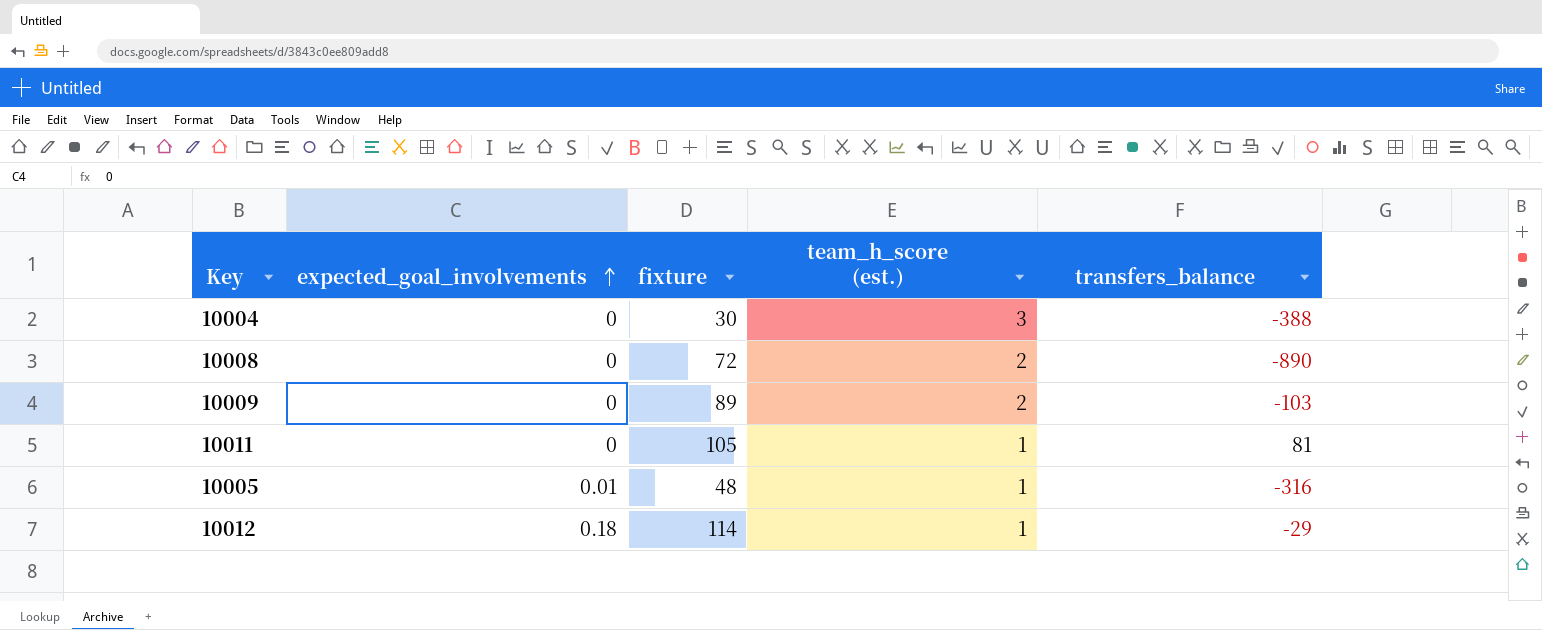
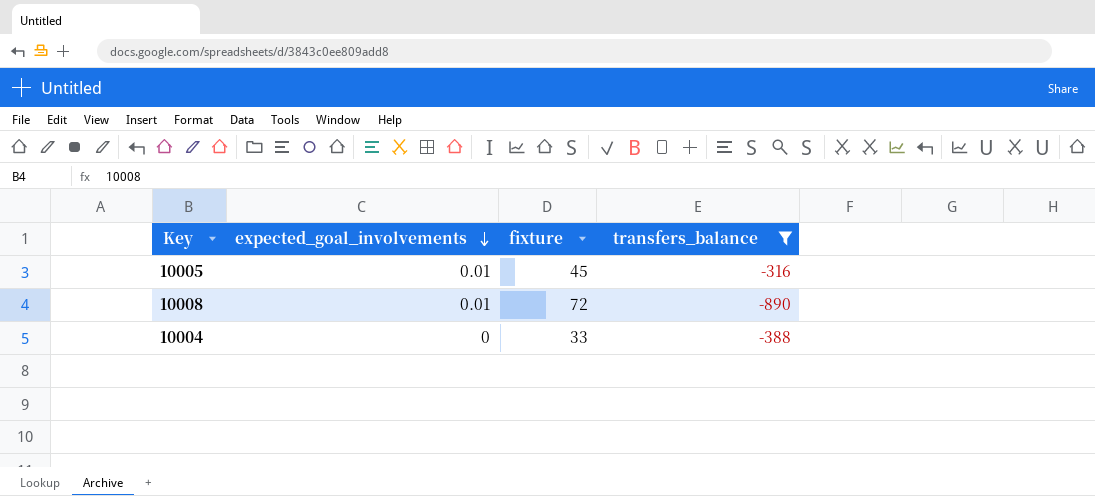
filter: none -> transfers_balance <= -316
row order: expected_goal_involvements ascending -> expected_goal_involvements descending
column team_h_score (est.) | position: 4 -> none
10005 | fixture: 48 -> 45
10008 | expected_goal_involvements: 0 -> 0.01
10004 | fixture: 30 -> 33

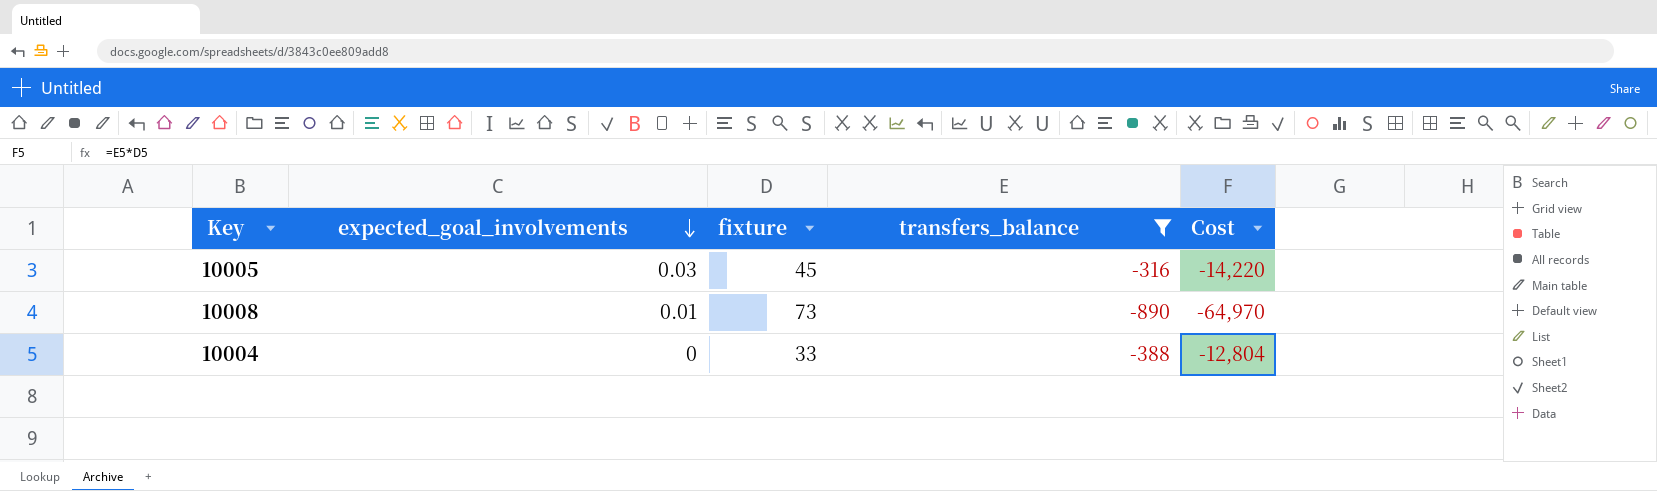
column Cost | formula: none -> [fixture] * [transfers_balance]
10005 | expected_goal_involvements: 0.01 -> 0.03
10008 | fixture: 72 -> 73

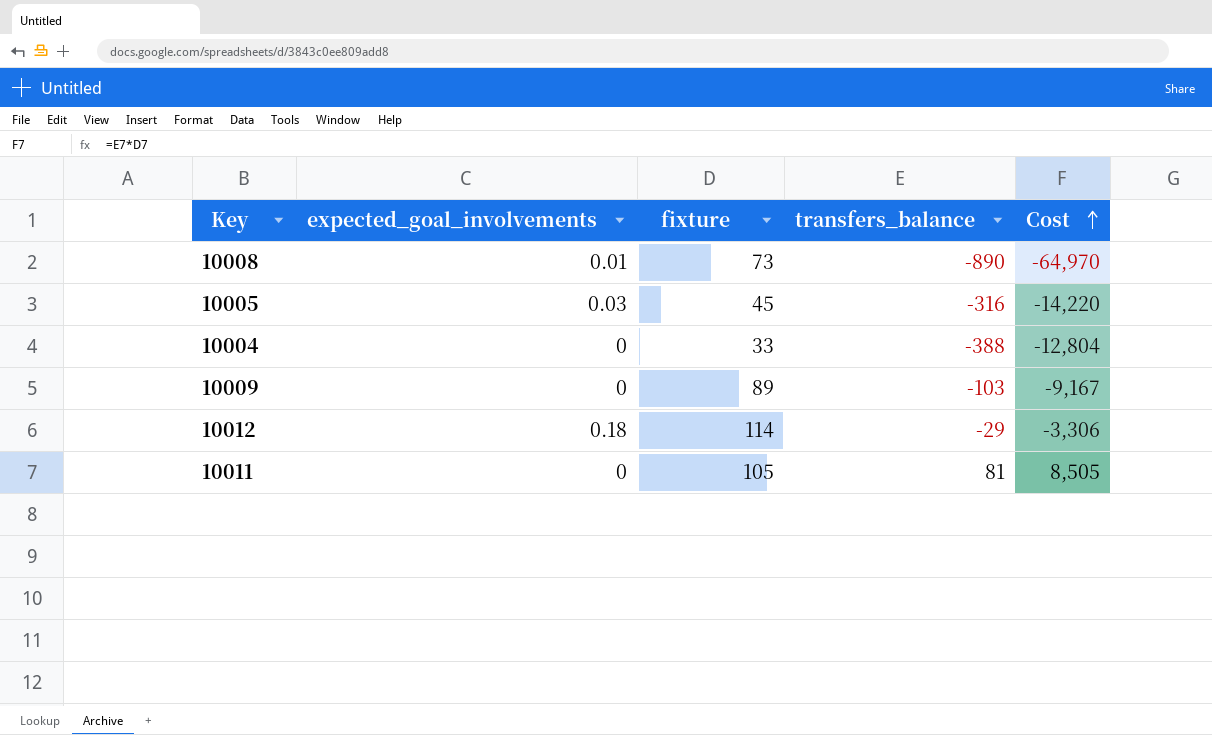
filter: transfers_balance <= -316 -> none
row order: expected_goal_involvements descending -> Cost ascending

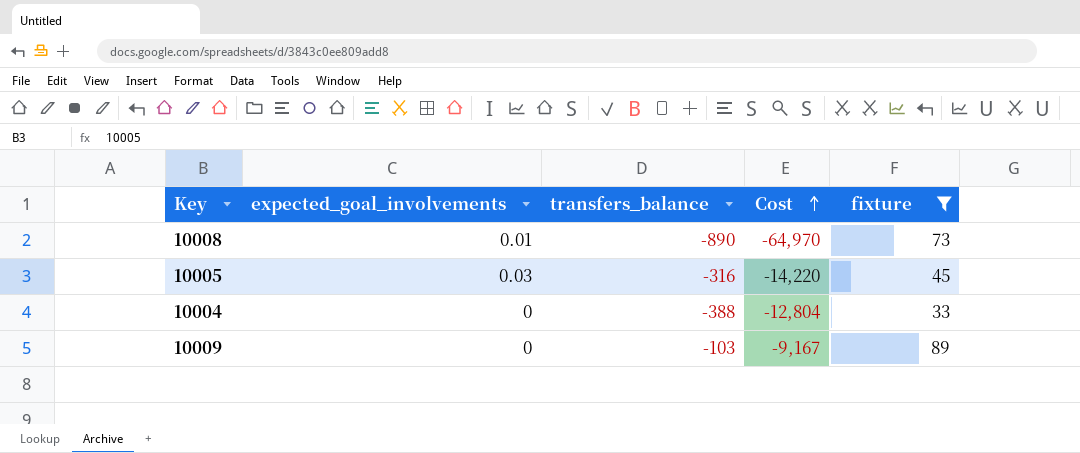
filter: none -> fixture <= 89
column fixture | position: 3 -> 5

